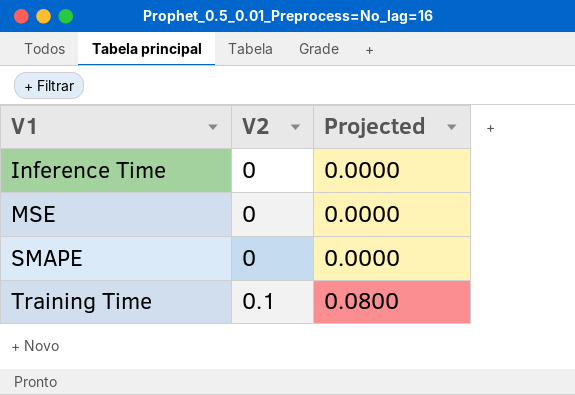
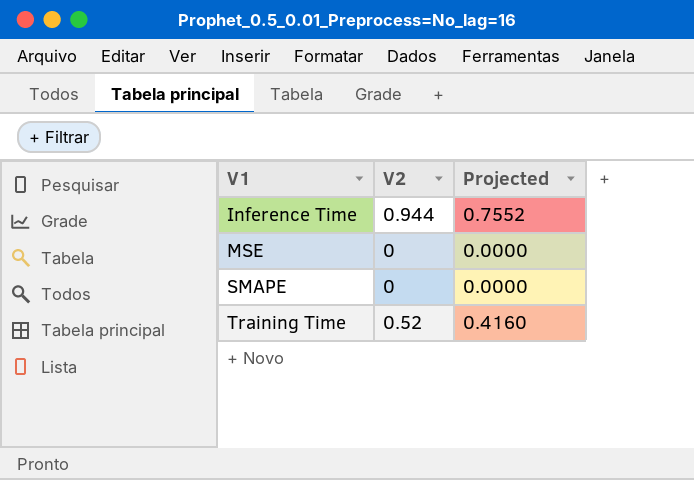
Inference Time | V2: 0 -> 0.944
Inference Time | Projected: 0.0000 -> 0.7552
Training Time | V2: 0.1 -> 0.52
Training Time | Projected: 0.0800 -> 0.4160

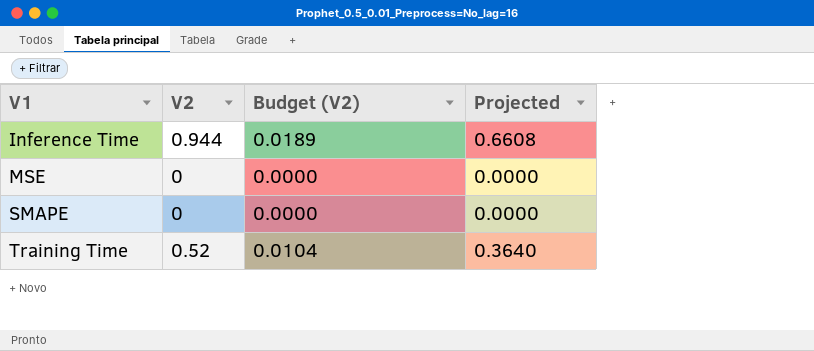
column Budget (V2) | formula: none -> [V2] * 0.02
column Projected | formula: [V2] * 0.8 -> [V2] * 0.7

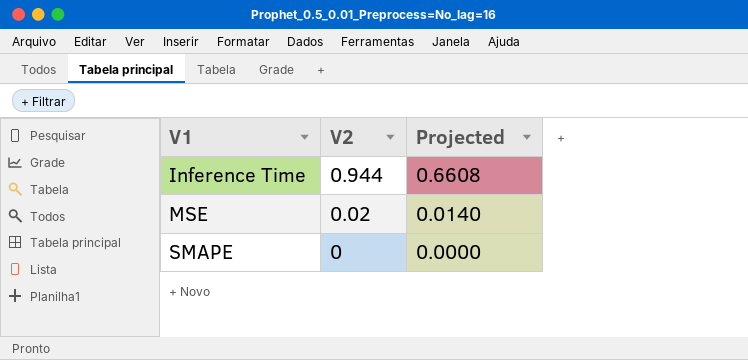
column Budget (V2) | formula: [V2] * 0.02 -> none
row Training Time: 0.52 | 0.0104 | 0.3640 -> none
MSE | V2: 0 -> 0.02
MSE | Projected: 0.0000 -> 0.0140

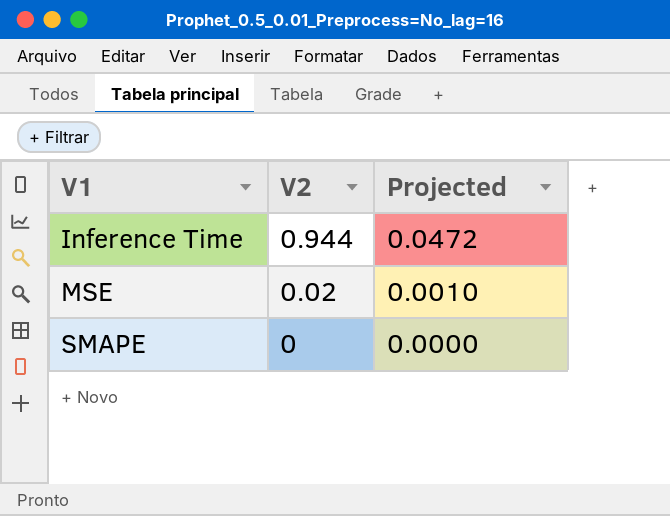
column Projected | formula: [V2] * 0.7 -> [V2] * 0.05

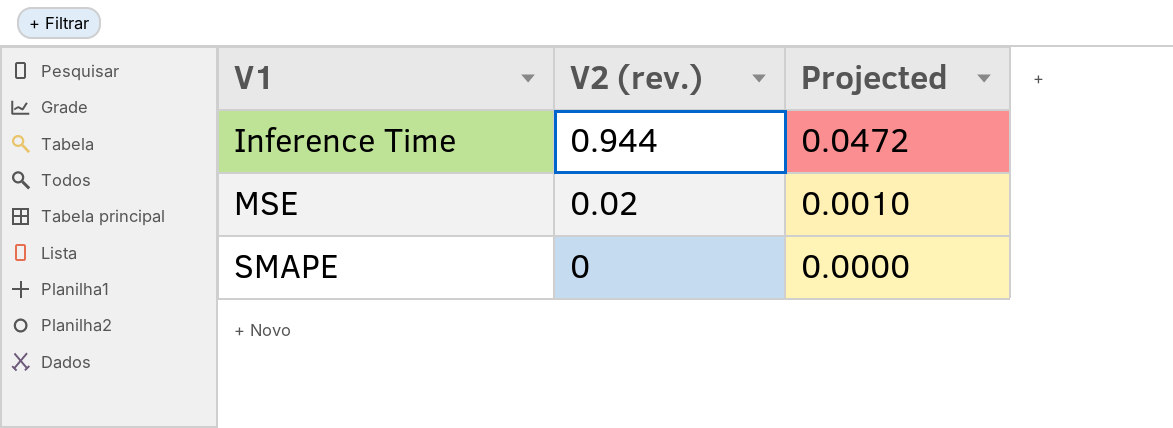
column name: V2 -> V2 (rev.)

